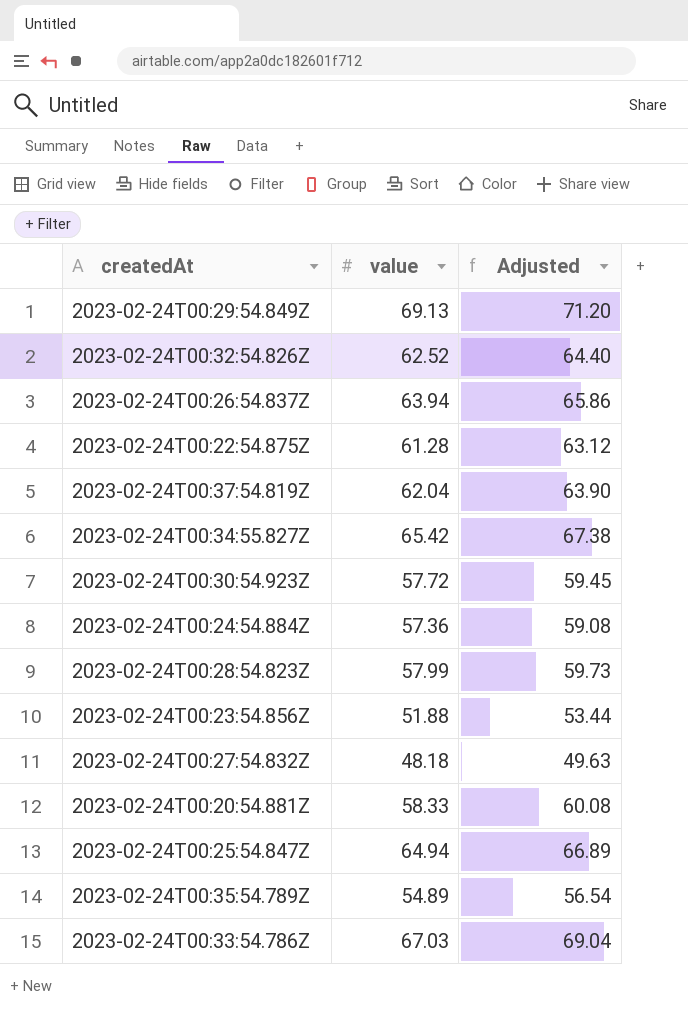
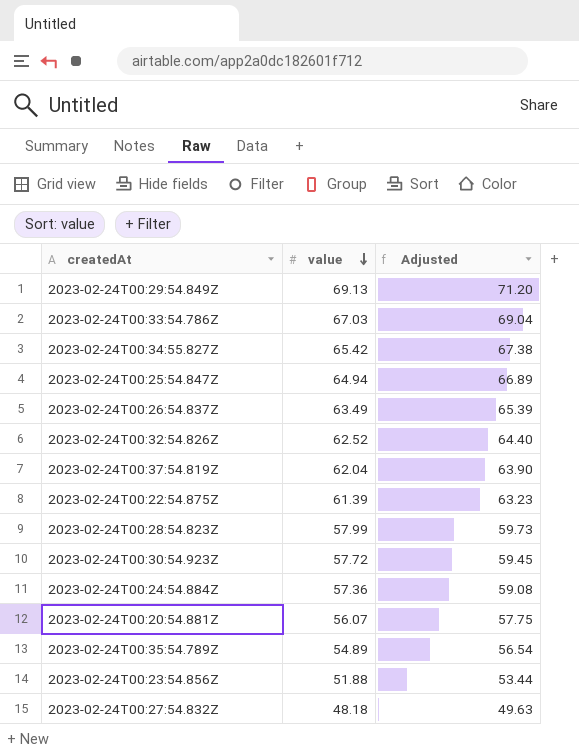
row order: none -> value descending
2023-02-24T00:26:54.837Z | value: 63.94 -> 63.49
2023-02-24T00:26:54.837Z | Adjusted: 65.86 -> 65.39
2023-02-24T00:22:54.875Z | value: 61.28 -> 61.39
2023-02-24T00:22:54.875Z | Adjusted: 63.12 -> 63.23
2023-02-24T00:20:54.881Z | value: 58.33 -> 56.07
2023-02-24T00:20:54.881Z | Adjusted: 60.08 -> 57.75

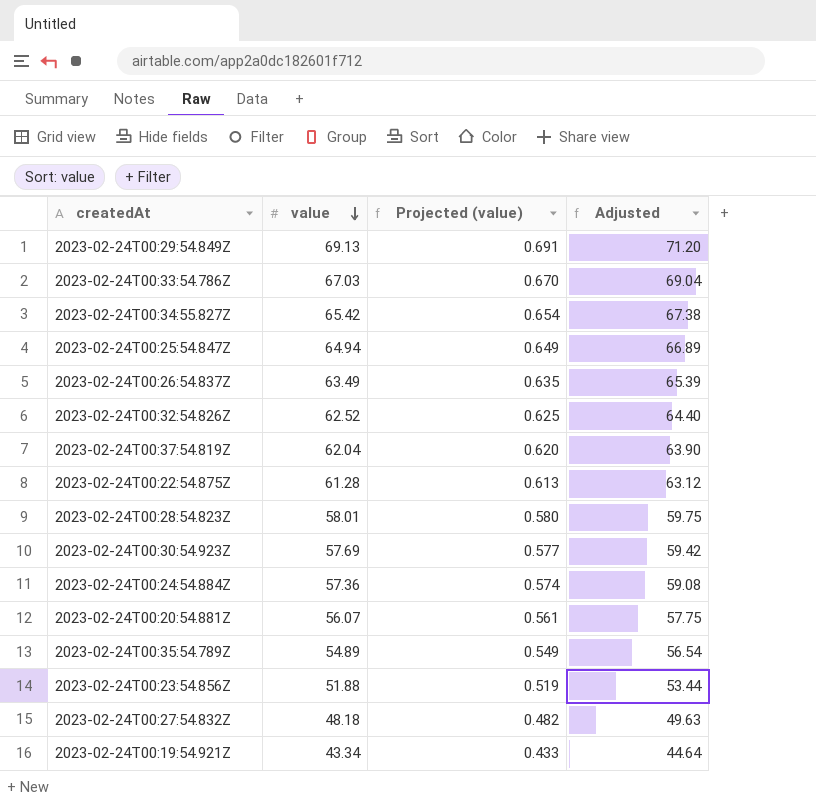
column Projected (value) | formula: none -> [value] * 0.01
2023-02-24T00:22:54.875Z | value: 61.39 -> 61.28
2023-02-24T00:22:54.875Z | Adjusted: 63.23 -> 63.12
2023-02-24T00:28:54.823Z | value: 57.99 -> 58.01
2023-02-24T00:28:54.823Z | Adjusted: 59.73 -> 59.75
2023-02-24T00:30:54.923Z | value: 57.72 -> 57.69
2023-02-24T00:30:54.923Z | Adjusted: 59.45 -> 59.42
row 2023-02-24T00:19:54.921Z: none -> 43.34 | 0.433 | 44.64

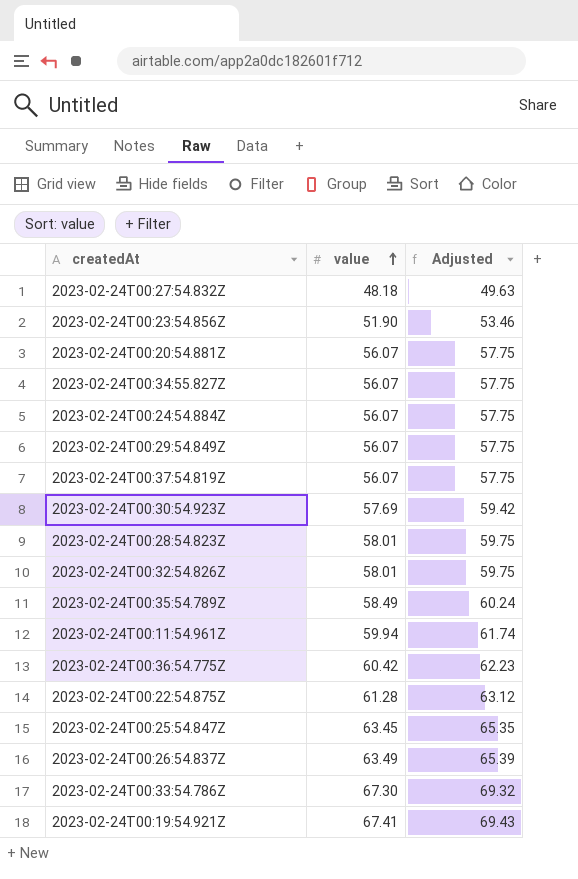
row order: value descending -> value ascending
column Projected (value) | formula: [value] * 0.01 -> none
2023-02-24T00:23:54.856Z | value: 51.88 -> 51.90
2023-02-24T00:23:54.856Z | Adjusted: 53.44 -> 53.46
2023-02-24T00:34:55.827Z | value: 65.42 -> 56.07
2023-02-24T00:34:55.827Z | Adjusted: 67.38 -> 57.75
2023-02-24T00:24:54.884Z | value: 57.36 -> 56.07
2023-02-24T00:24:54.884Z | Adjusted: 59.08 -> 57.75
2023-02-24T00:29:54.849Z | value: 69.13 -> 56.07
2023-02-24T00:29:54.849Z | Adjusted: 71.20 -> 57.75
2023-02-24T00:37:54.819Z | value: 62.04 -> 56.07
2023-02-24T00:37:54.819Z | Adjusted: 63.90 -> 57.75
2023-02-24T00:32:54.826Z | value: 62.52 -> 58.01
2023-02-24T00:32:54.826Z | Adjusted: 64.40 -> 59.75
2023-02-24T00:35:54.789Z | value: 54.89 -> 58.49
2023-02-24T00:35:54.789Z | Adjusted: 56.54 -> 60.24
row 2023-02-24T00:11:54.961Z: none -> 59.94 | 61.74
row 2023-02-24T00:36:54.775Z: none -> 60.42 | 62.23
2023-02-24T00:25:54.847Z | value: 64.94 -> 63.45
2023-02-24T00:25:54.847Z | Adjusted: 66.89 -> 65.35
2023-02-24T00:33:54.786Z | value: 67.03 -> 67.30
2023-02-24T00:33:54.786Z | Adjusted: 69.04 -> 69.32
2023-02-24T00:19:54.921Z | value: 43.34 -> 67.41
2023-02-24T00:19:54.921Z | Adjusted: 44.64 -> 69.43

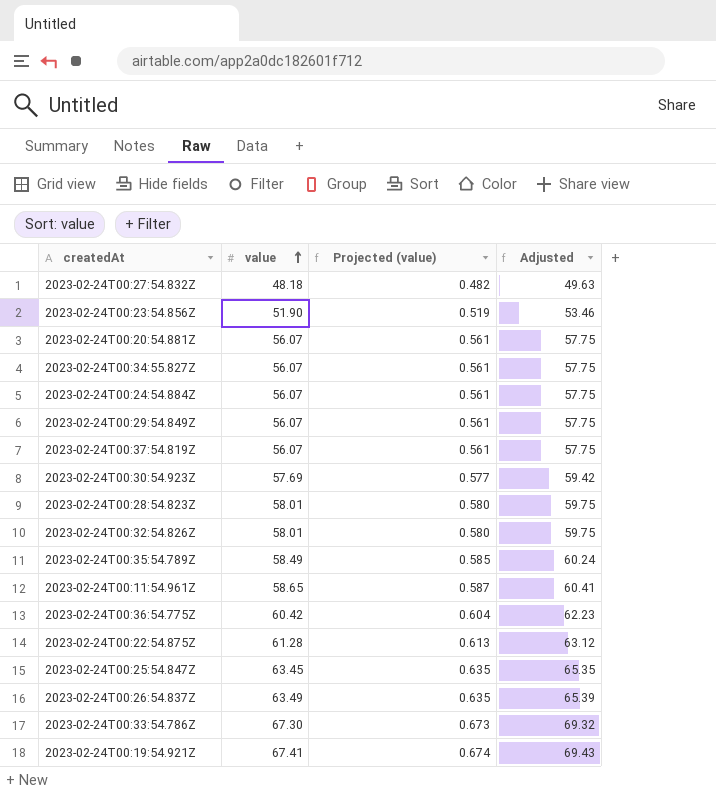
column Projected (value) | formula: none -> [value] * 0.01
2023-02-24T00:11:54.961Z | value: 59.94 -> 58.65
2023-02-24T00:11:54.961Z | Adjusted: 61.74 -> 60.41

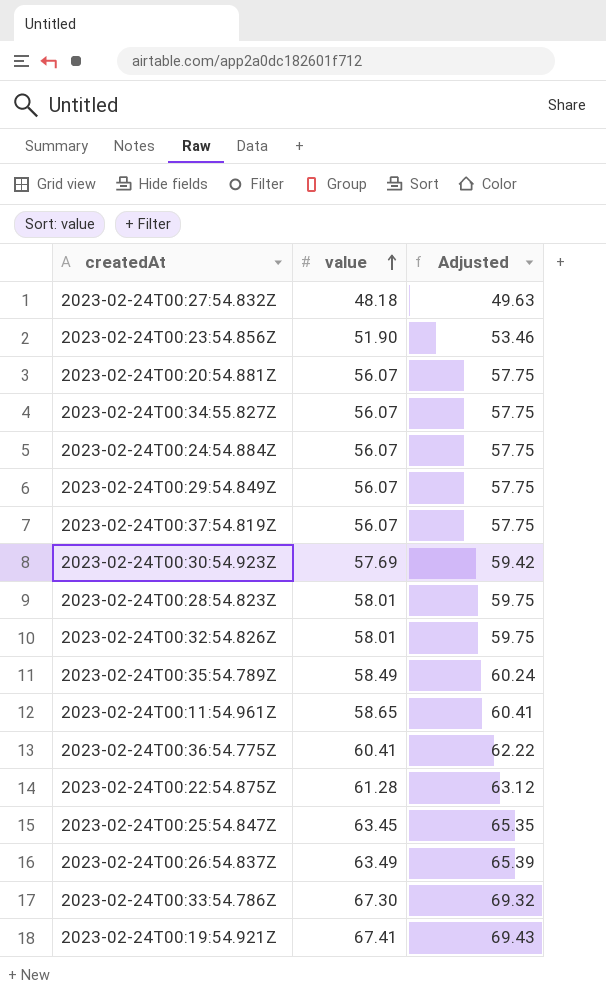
column Projected (value) | formula: [value] * 0.01 -> none
2023-02-24T00:36:54.775Z | value: 60.42 -> 60.41
2023-02-24T00:36:54.775Z | Adjusted: 62.23 -> 62.22

